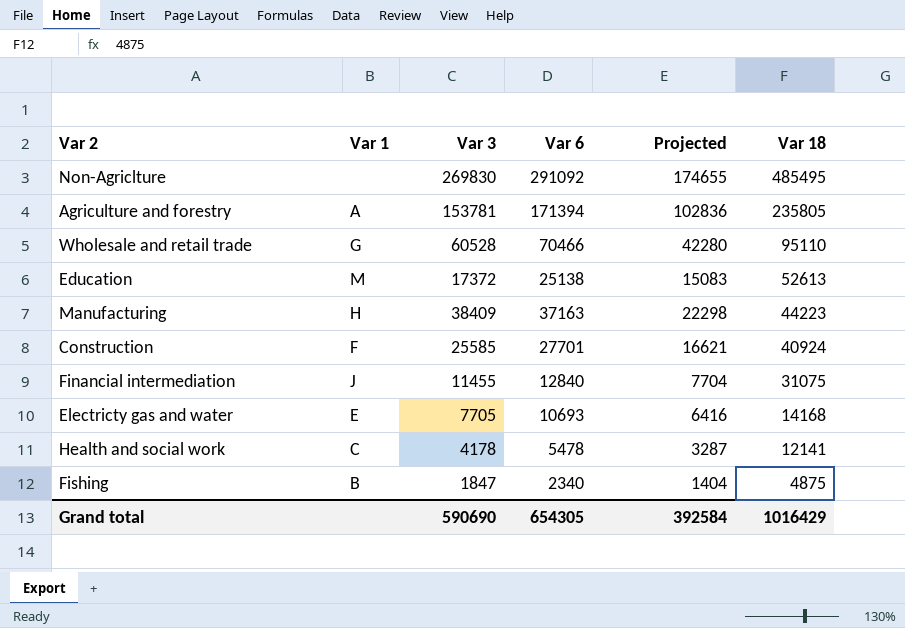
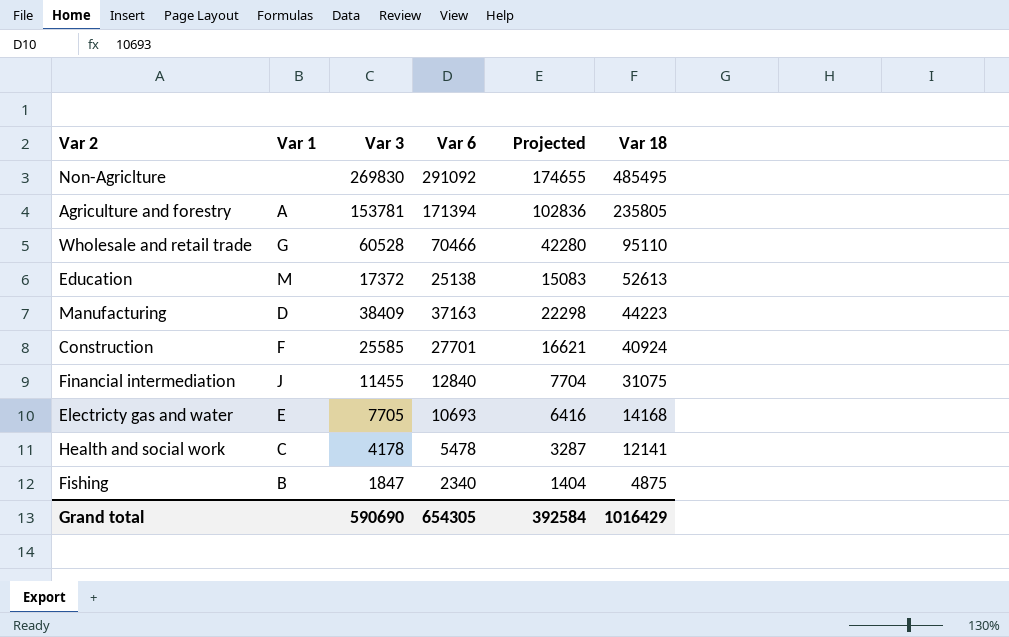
Manufacturing | Var 1: H -> D

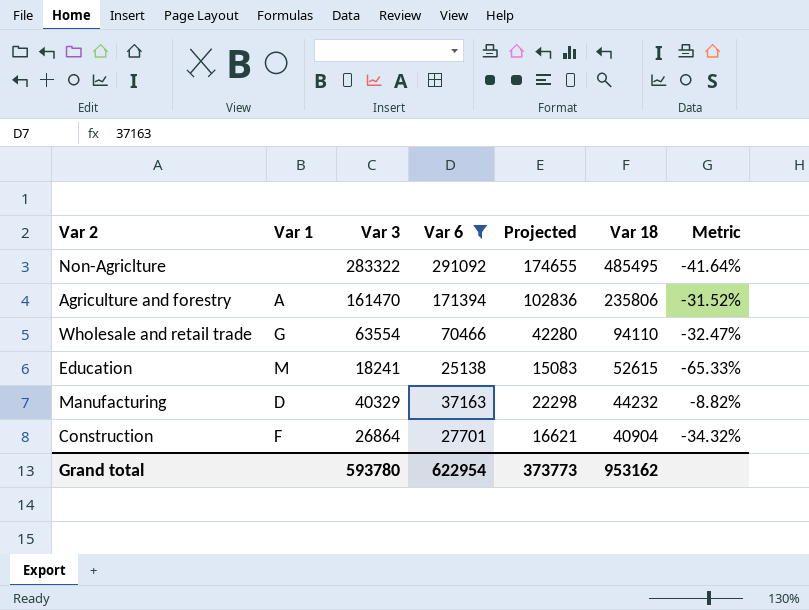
filter: none -> Var 6 >= 25138
column Metric | formula: none -> ([Var 3] - [Var 18]) / [Var 18]
Non-Agriclture | Var 3: 269830 -> 283322
Agriculture and forestry | Var 3: 153781 -> 161470
Agriculture and forestry | Var 18: 235805 -> 235806
Wholesale and retail trade | Var 3: 60528 -> 63554
Wholesale and retail trade | Var 18: 95110 -> 94110
Education | Var 3: 17372 -> 18241
Education | Var 18: 52613 -> 52615
Manufacturing | Var 3: 38409 -> 40329
Manufacturing | Var 18: 44223 -> 44232
Construction | Var 3: 25585 -> 26864
Construction | Var 18: 40924 -> 40904
Grand total | Var 3: 590690 -> 593780
Grand total | Var 6: 654305 -> 622954
Grand total | Projected: 392584 -> 373773
Grand total | Var 18: 1016429 -> 953162

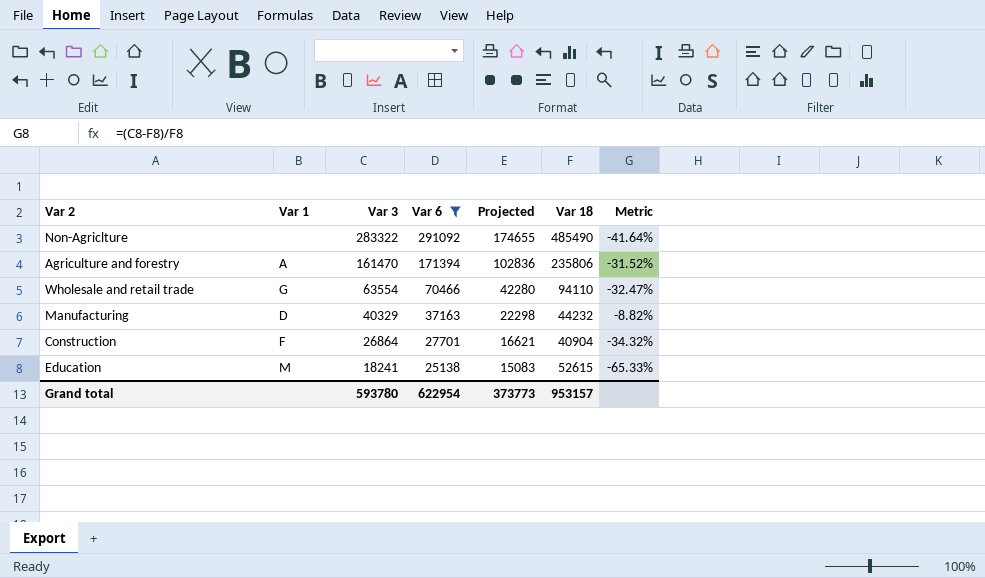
row order: Var 18 descending -> Var 3 descending
Non-Agriclture | Var 18: 485495 -> 485490
Grand total | Var 18: 953162 -> 953157

